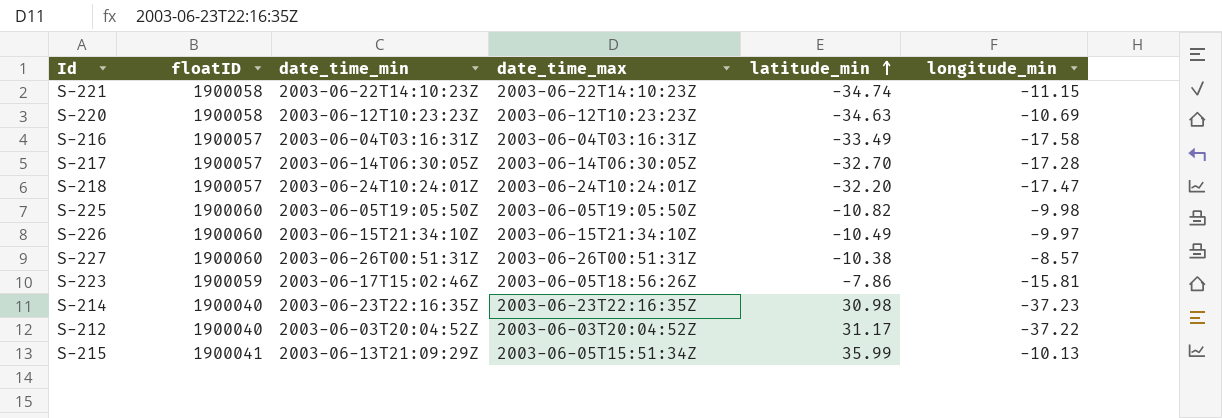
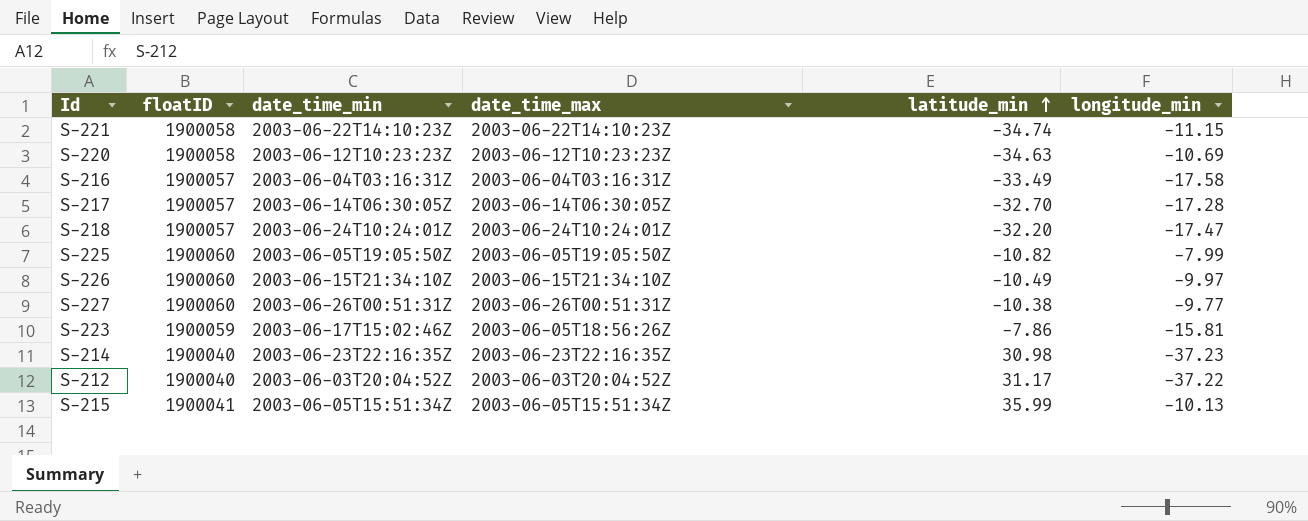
S-225 | longitude_min: -9.98 -> -7.99
S-227 | longitude_min: -8.57 -> -9.77
S-215 | date_time_min: 2003-06-13T21:09:29Z -> 2003-06-05T15:51:34Z

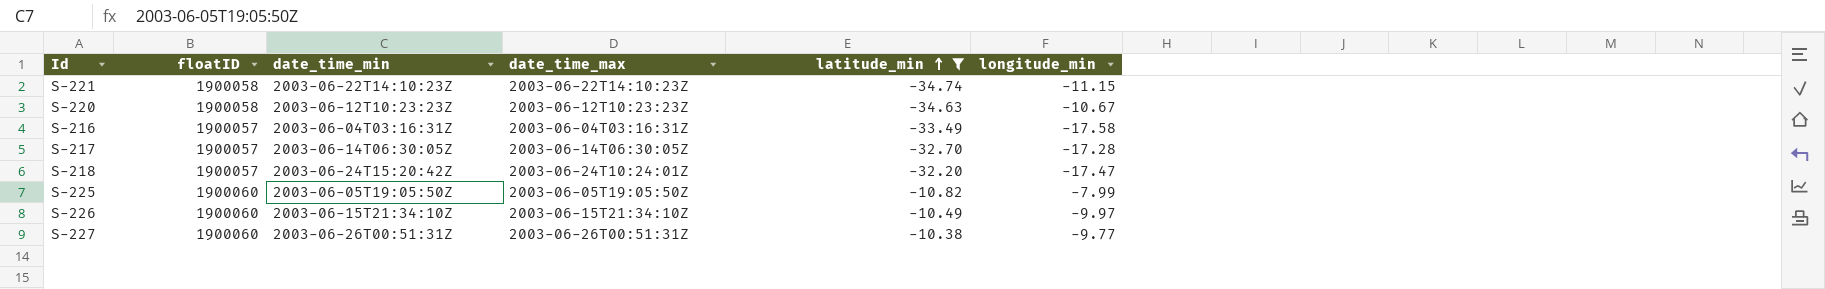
filter: none -> latitude_min <= -10.38
S-220 | longitude_min: -10.69 -> -10.67
S-218 | date_time_min: 2003-06-24T10:24:01Z -> 2003-06-24T15:20:42Z

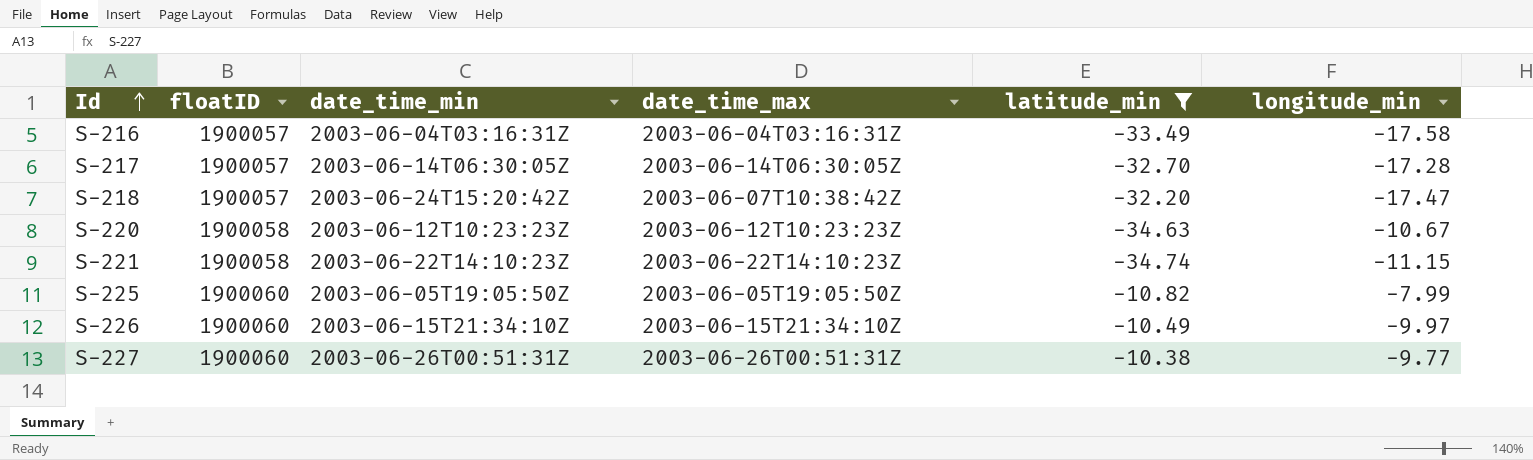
row order: latitude_min ascending -> Id ascending
S-218 | date_time_max: 2003-06-24T10:24:01Z -> 2003-06-07T10:38:42Z

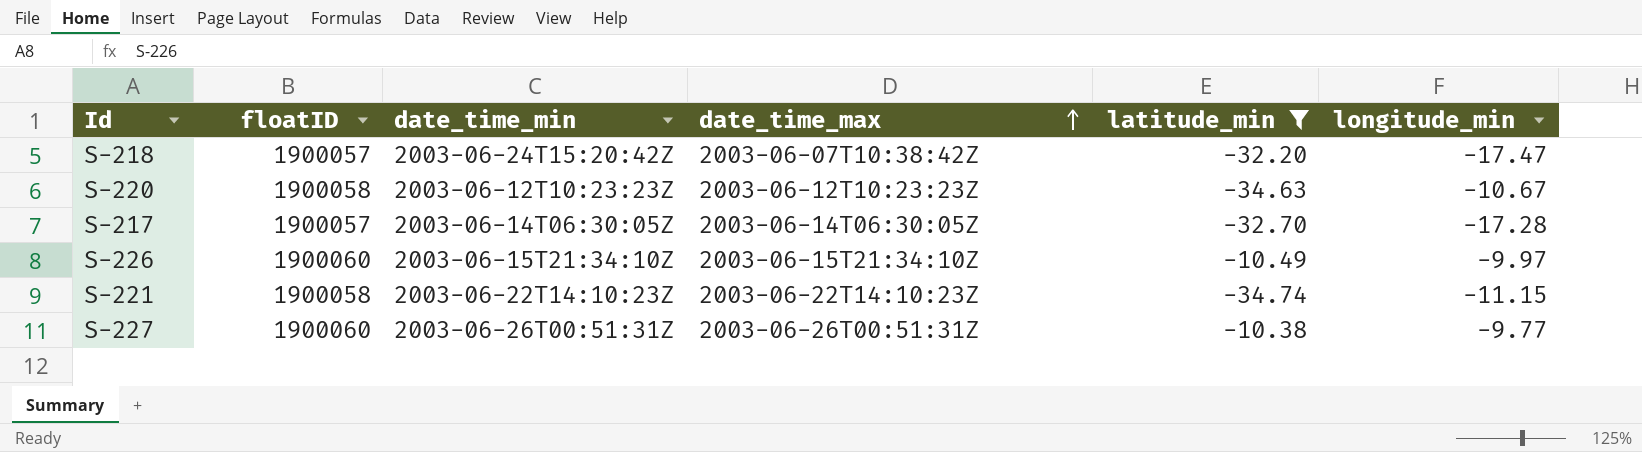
row order: Id ascending -> date_time_max ascending
row S-216: 1900057 | 2003-06-04T03:16:31Z | 2003-06-04T03:16:31Z | -33.49 | -17.58 -> none
row S-225: 1900060 | 2003-06-05T19:05:50Z | 2003-06-05T19:05:50Z | -10.82 | -7.99 -> none

